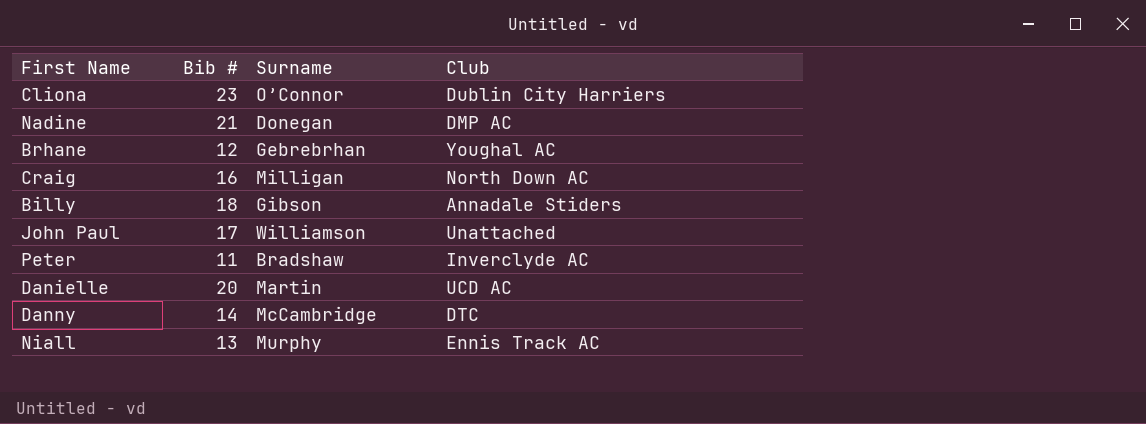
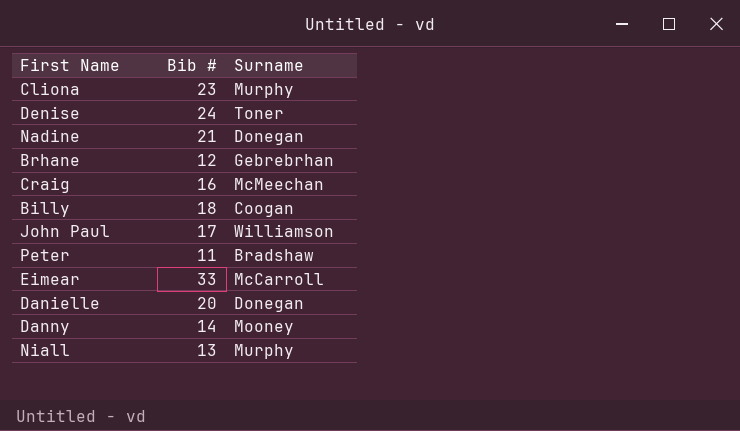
column Club | position: 4 -> none
Cliona | Surname: O’Connor -> Murphy
row Denise: none -> 24 | Toner
Craig | Surname: Milligan -> McMeechan
Billy | Surname: Gibson -> Coogan
row Eimear: none -> 33 | McCarroll
Danielle | Surname: Martin -> Donegan
Danny | Surname: McCambridge -> Mooney

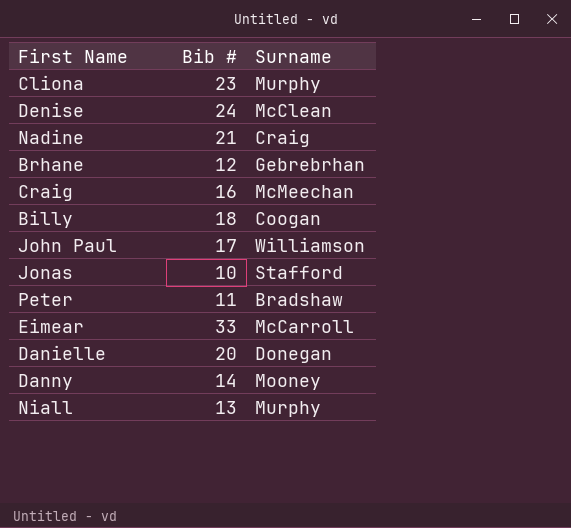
Denise | Surname: Toner -> McClean
Nadine | Surname: Donegan -> Craig
row Jonas: none -> 10 | Stafford

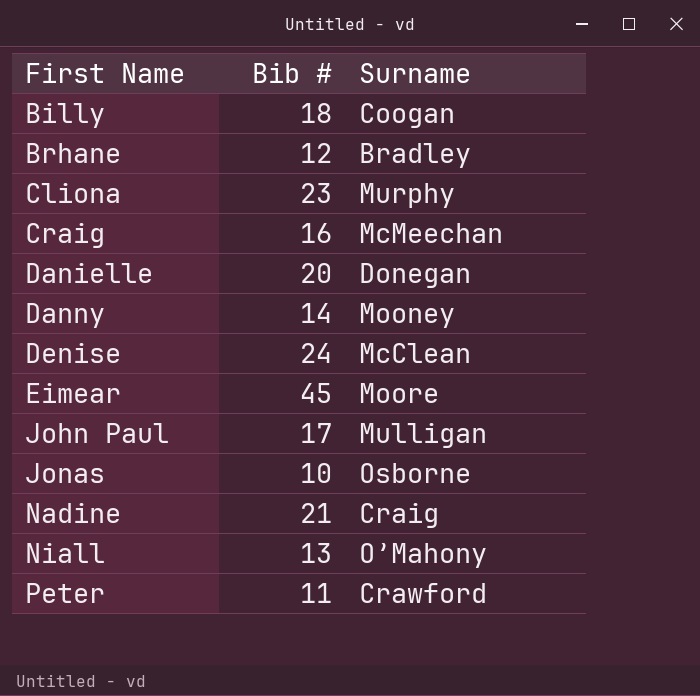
row order: none -> First Name ascending
Brhane | Surname: Gebrebrhan -> Bradley
Eimear | Bib #: 33 -> 45
Eimear | Surname: McCarroll -> Moore
John Paul | Surname: Williamson -> Mulligan
Jonas | Surname: Stafford -> Osborne
Niall | Surname: Murphy -> O’Mahony
Peter | Surname: Bradshaw -> Crawford

